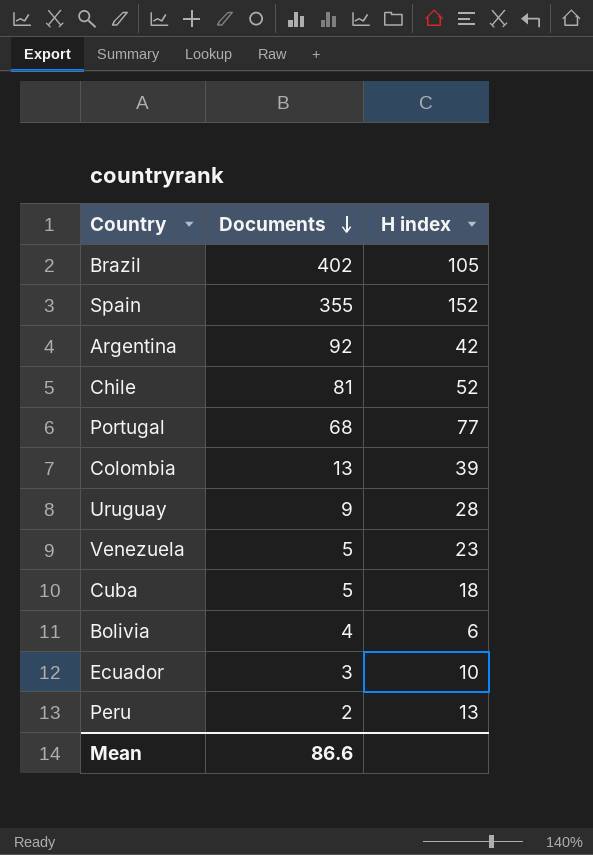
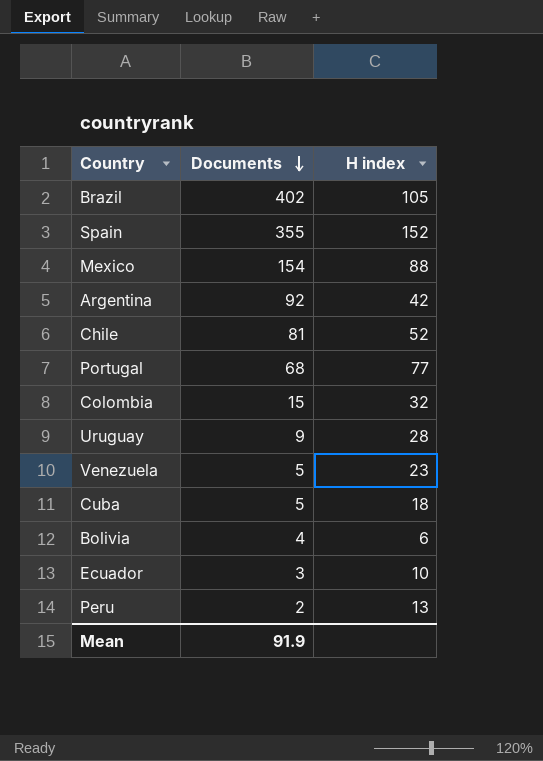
row Mexico: none -> 154 | 88
Colombia | Documents: 13 -> 15
Colombia | H index: 39 -> 32
Mean | Documents: 86.6 -> 91.9

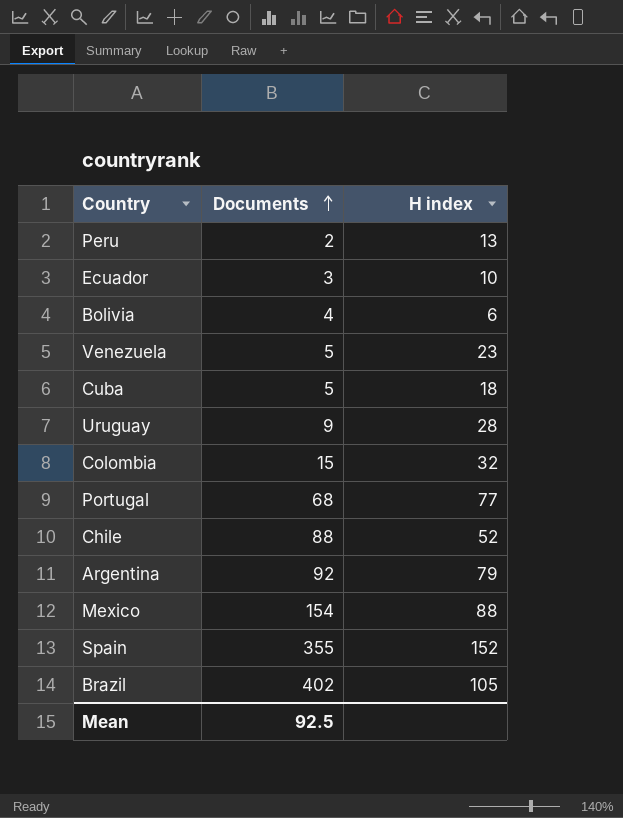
row order: Documents descending -> Documents ascending
Chile | Documents: 81 -> 88
Argentina | H index: 42 -> 79
Mean | Documents: 91.9 -> 92.5

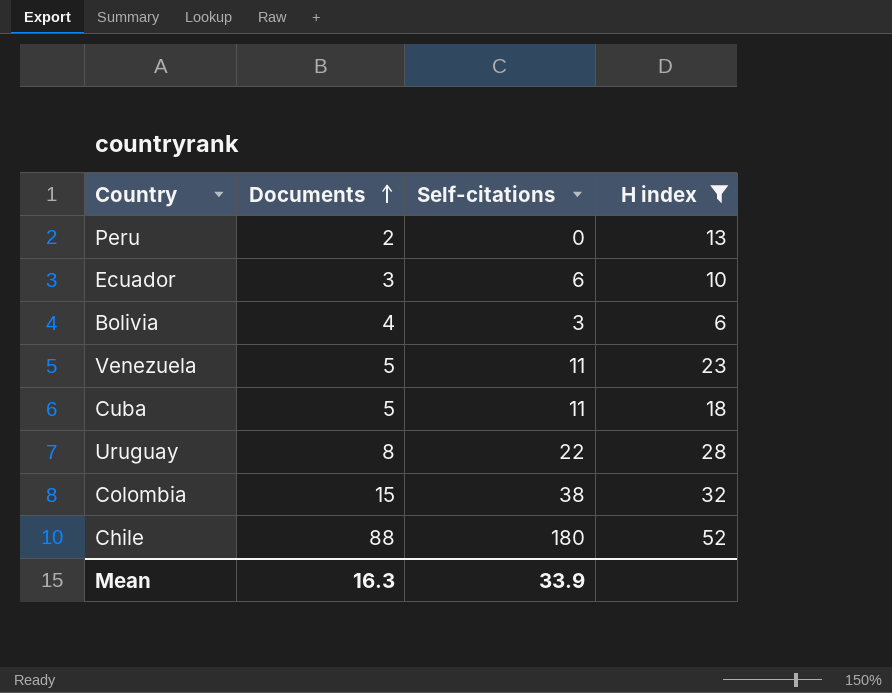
filter: none -> H index <= 52
column Self-citations | position: none -> 3
Uruguay | Documents: 9 -> 8
Mean | Documents: 92.5 -> 16.3

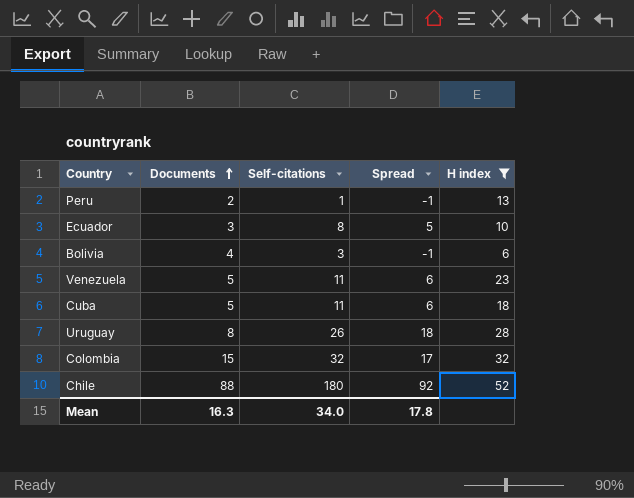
column Spread | formula: none -> [Self-citations] - [Documents]
Peru | Self-citations: 0 -> 1
Ecuador | Self-citations: 6 -> 8
Uruguay | Self-citations: 22 -> 26
Colombia | Self-citations: 38 -> 32
Mean | Self-citations: 33.9 -> 34.0

